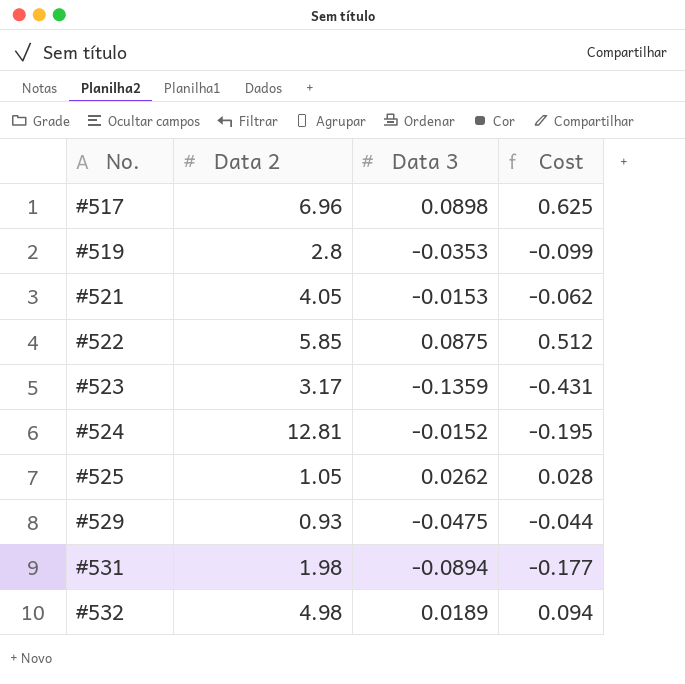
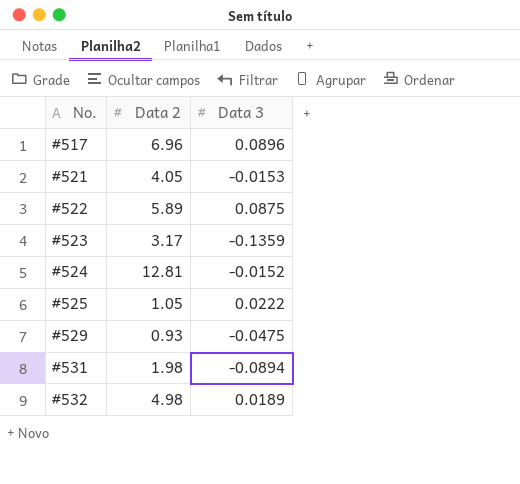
column Cost | formula: [Data 2] * [Data 3] -> none
row #519: 2.8 | -0.0353 | -0.099 -> none
#517 | Data 3: 0.0898 -> 0.0896
#522 | Data 2: 5.85 -> 5.89
#525 | Data 3: 0.0262 -> 0.0222

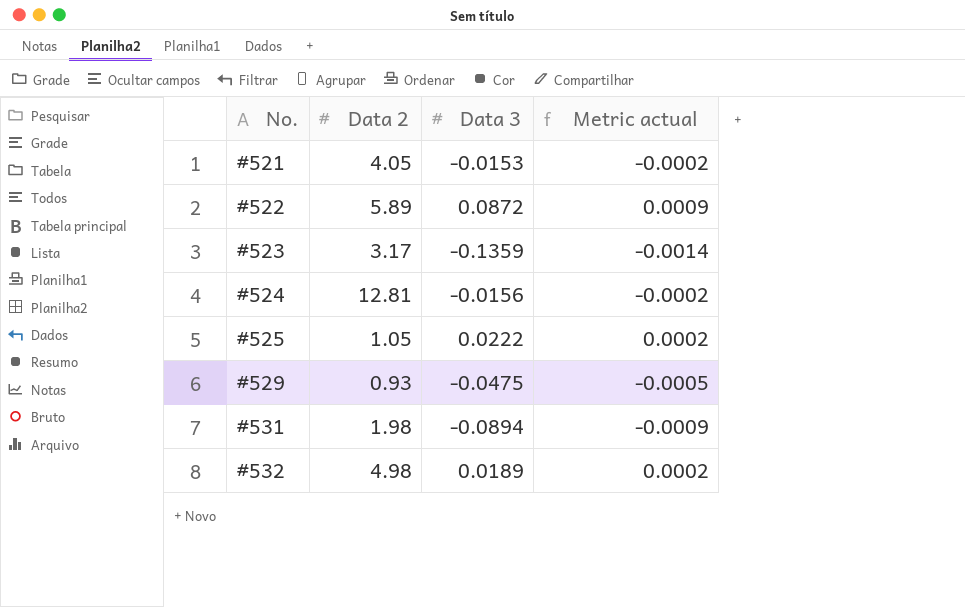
column Metric actual | formula: none -> [Data 3] * 0.01
row #517: 6.96 | 0.0896 -> none
#522 | Data 3: 0.0875 -> 0.0872
#524 | Data 3: -0.0152 -> -0.0156

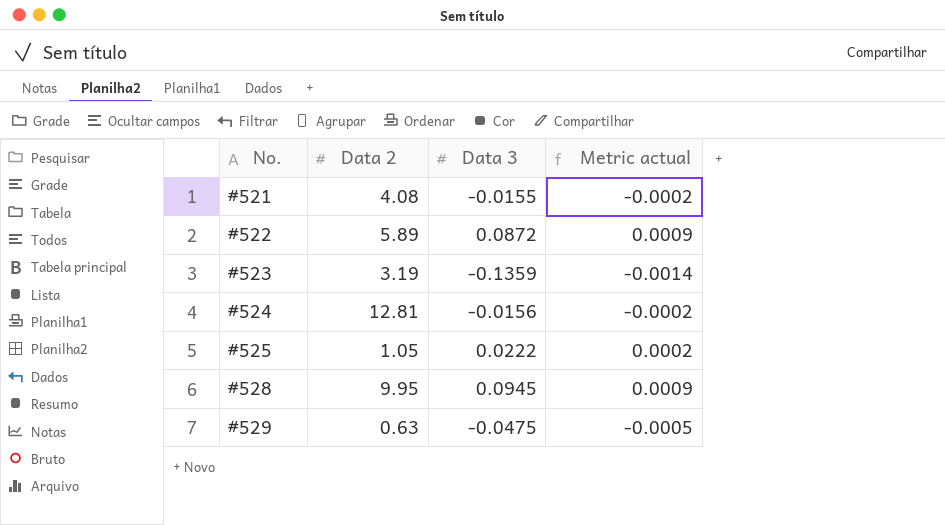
row #531: 1.98 | -0.0894 | -0.0009 -> none
row #532: 4.98 | 0.0189 | 0.0002 -> none
#521 | Data 2: 4.05 -> 4.08
#521 | Data 3: -0.0153 -> -0.0155
#523 | Data 2: 3.17 -> 3.19
row #528: none -> 9.95 | 0.0945 | 0.0009
#529 | Data 2: 0.93 -> 0.63

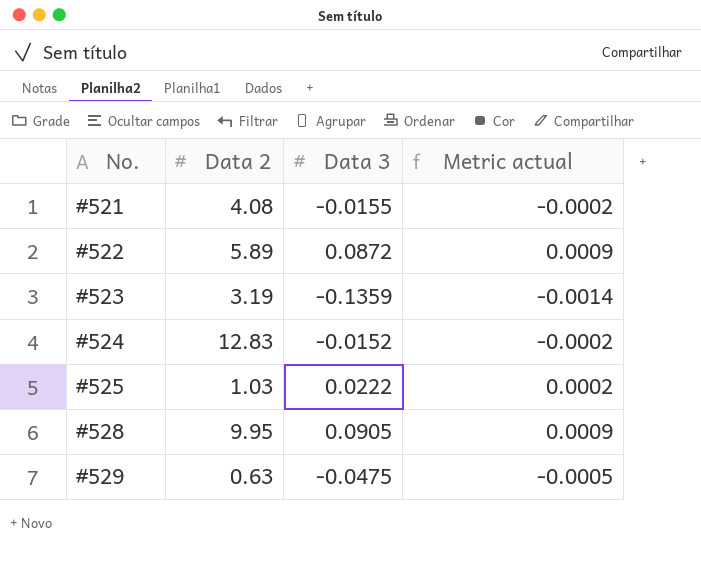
#524 | Data 2: 12.81 -> 12.83
#524 | Data 3: -0.0156 -> -0.0152
#525 | Data 2: 1.05 -> 1.03
#528 | Data 3: 0.0945 -> 0.0905

